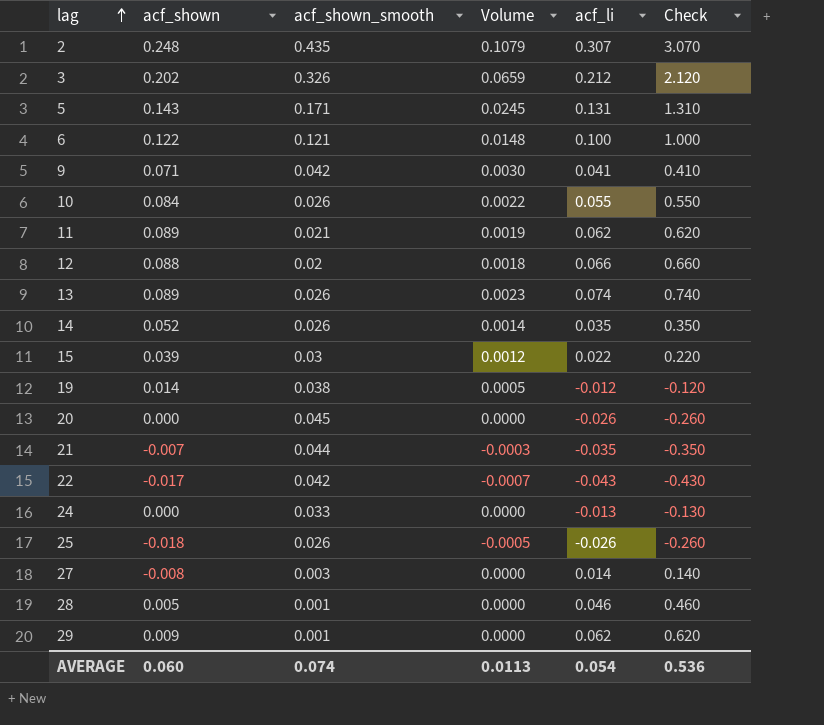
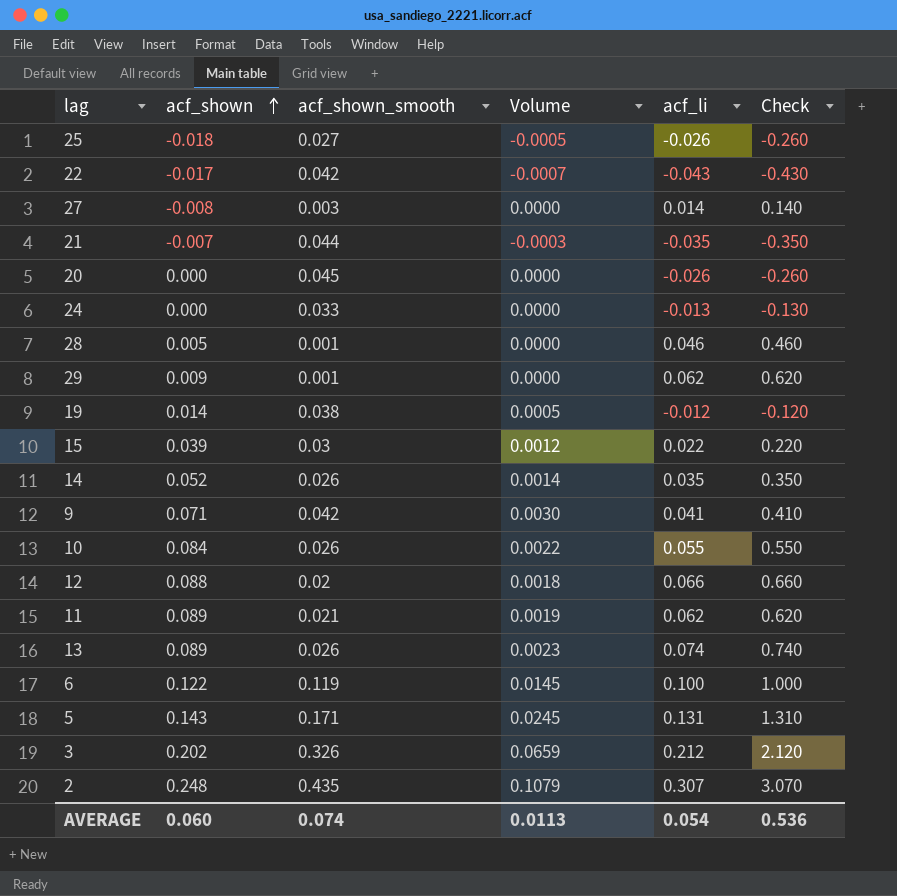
row order: lag ascending -> acf_shown ascending
25 | acf_shown_smooth: 0.026 -> 0.027
6 | acf_shown_smooth: 0.121 -> 0.119
6 | Volume: 0.0148 -> 0.0145

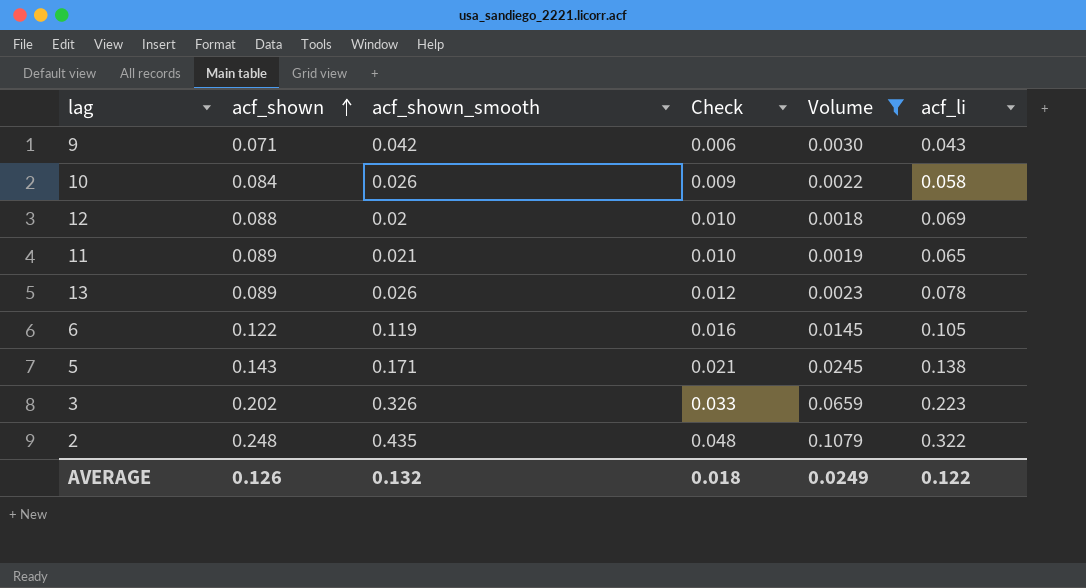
filter: none -> Volume >= 0.0018
column Check | formula: [acf_li] * 10 -> [acf_li] * 0.15
column Check | position: 6 -> 4
9 | acf_li: 0.041 -> 0.043
10 | acf_li: 0.055 -> 0.058
12 | acf_li: 0.066 -> 0.069
11 | acf_li: 0.062 -> 0.065
13 | acf_li: 0.074 -> 0.078
6 | acf_li: 0.100 -> 0.105
5 | acf_li: 0.131 -> 0.138
3 | acf_li: 0.212 -> 0.223
2 | acf_li: 0.307 -> 0.322
AVERAGE | acf_shown: 0.060 -> 0.126
AVERAGE | acf_shown_smooth: 0.074 -> 0.132
AVERAGE | Check: 0.536 -> 0.018
AVERAGE | Volume: 0.0113 -> 0.0249
AVERAGE | acf_li: 0.054 -> 0.122

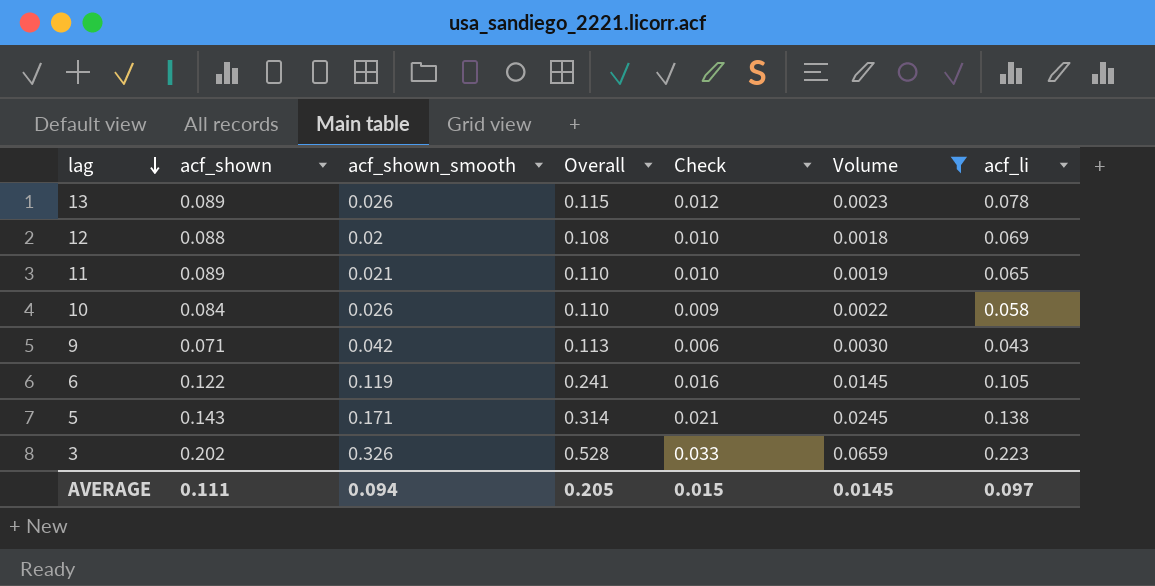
row order: acf_shown ascending -> lag descending
column Overall | formula: none -> [acf_shown] + [acf_shown_smooth]
row 2: 0.248 | 0.435 | 0.048 | 0.1079 | 0.322 -> none
AVERAGE | acf_shown: 0.126 -> 0.111
AVERAGE | acf_shown_smooth: 0.132 -> 0.094
AVERAGE | Check: 0.018 -> 0.015
AVERAGE | Volume: 0.0249 -> 0.0145
AVERAGE | acf_li: 0.122 -> 0.097

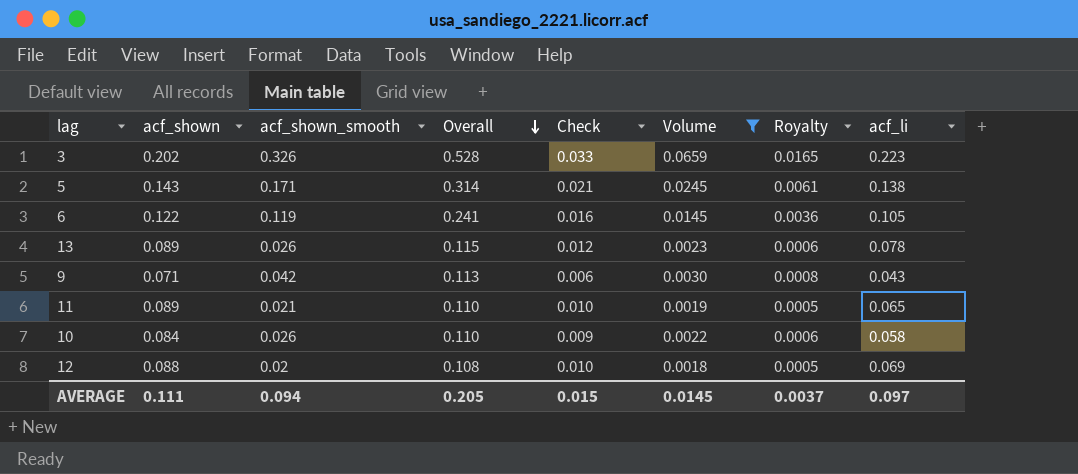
row order: lag descending -> Overall descending
column Royalty | formula: none -> [Volume] * 0.25

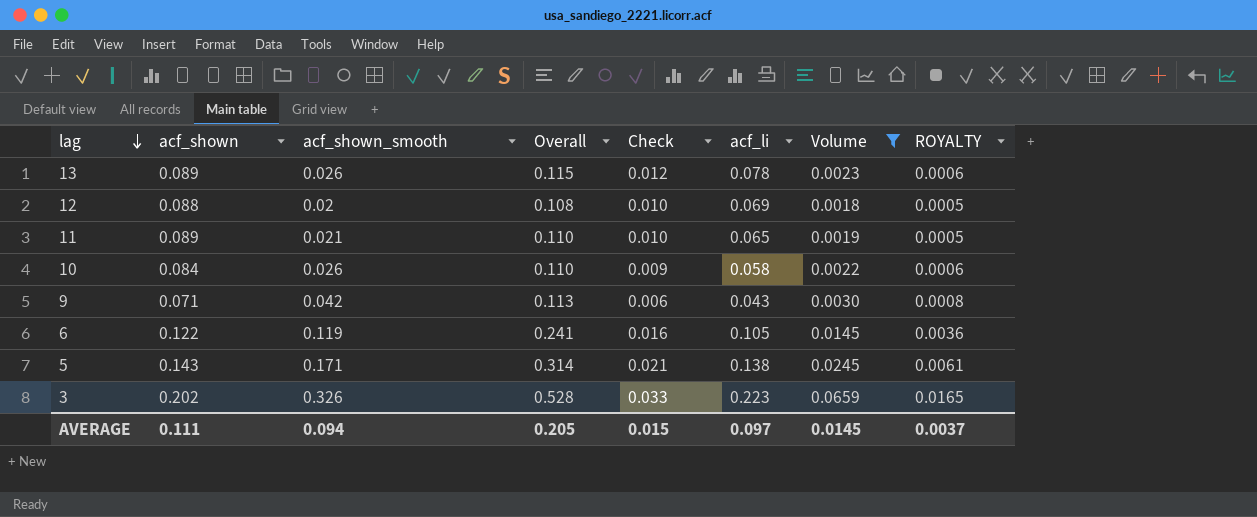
row order: Overall descending -> lag descending
column acf_li | position: 8 -> 6
column name: Royalty -> ROYALTY

